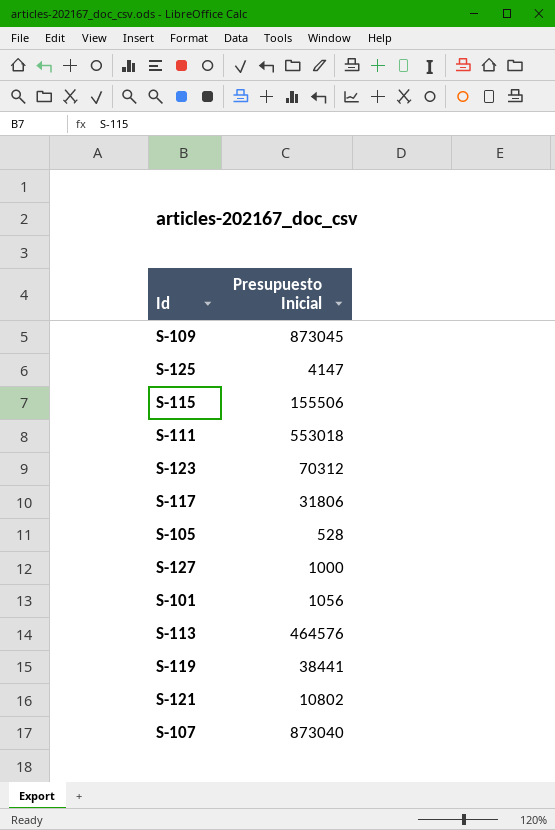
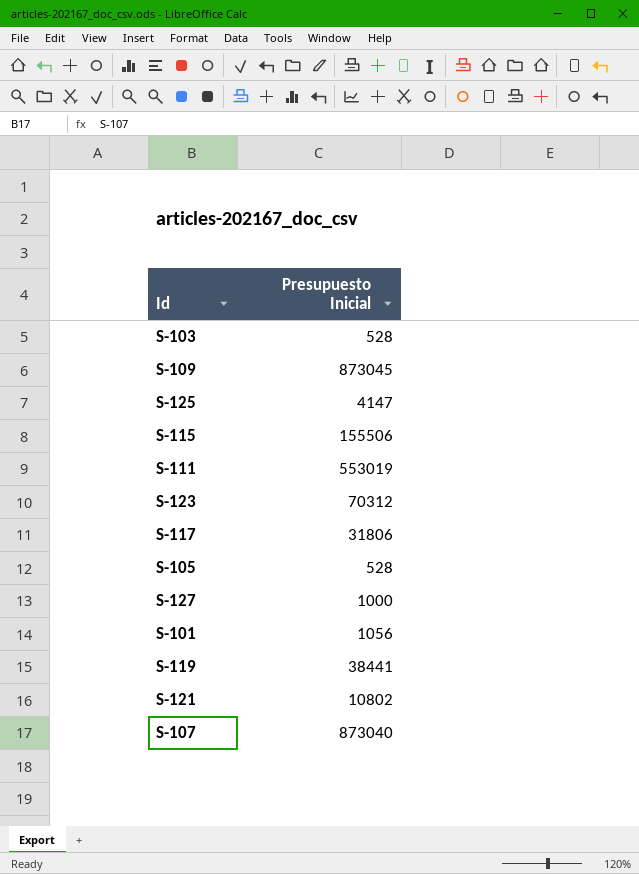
row S-113: 464576 -> none
row S-103: none -> 528
S-111 | Presupuesto Inicial: 553018 -> 553019

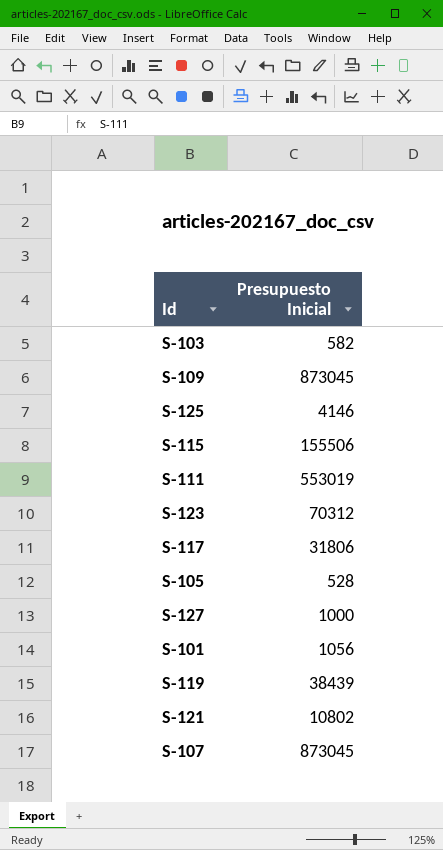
S-103 | Presupuesto Inicial: 528 -> 582
S-125 | Presupuesto Inicial: 4147 -> 4146
S-119 | Presupuesto Inicial: 38441 -> 38439
S-107 | Presupuesto Inicial: 873040 -> 873045

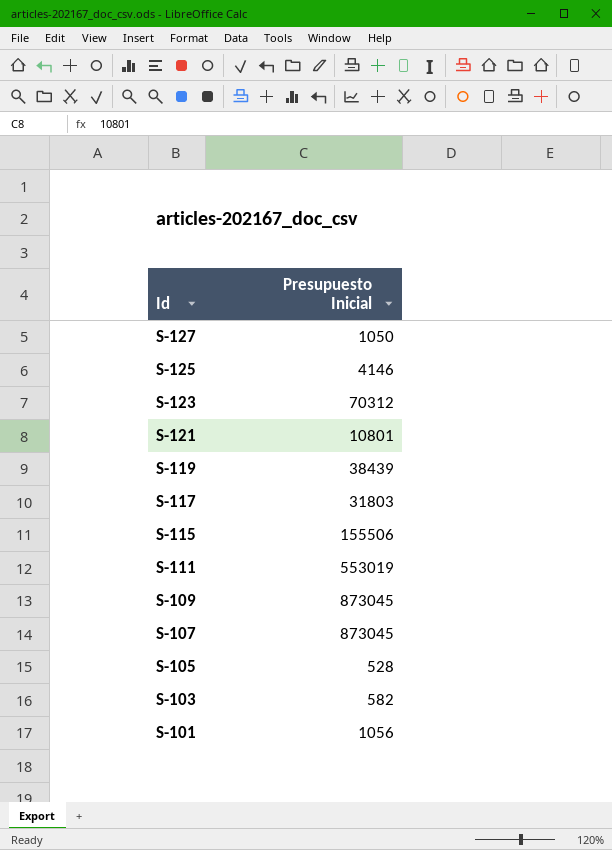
row order: none -> Id descending
S-127 | Presupuesto Inicial: 1000 -> 1050
S-121 | Presupuesto Inicial: 10802 -> 10801
S-117 | Presupuesto Inicial: 31806 -> 31803

